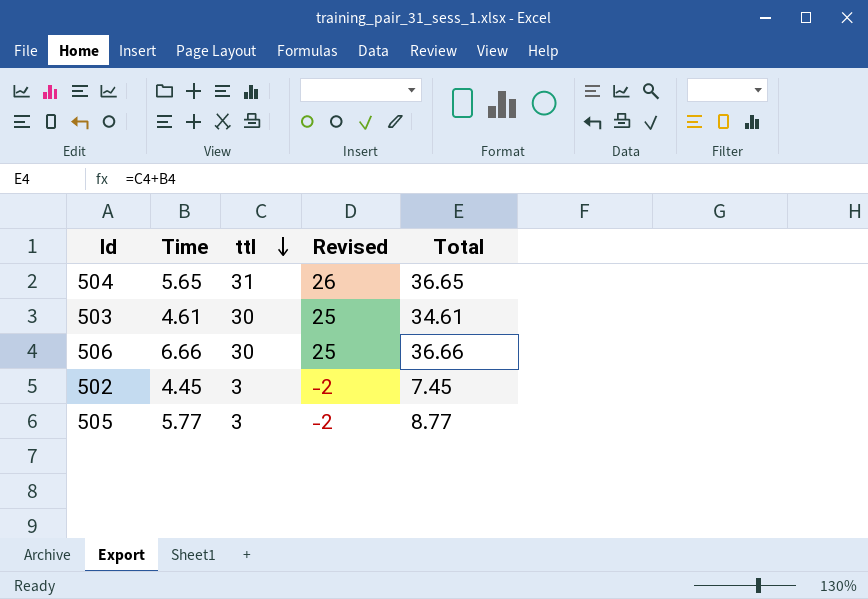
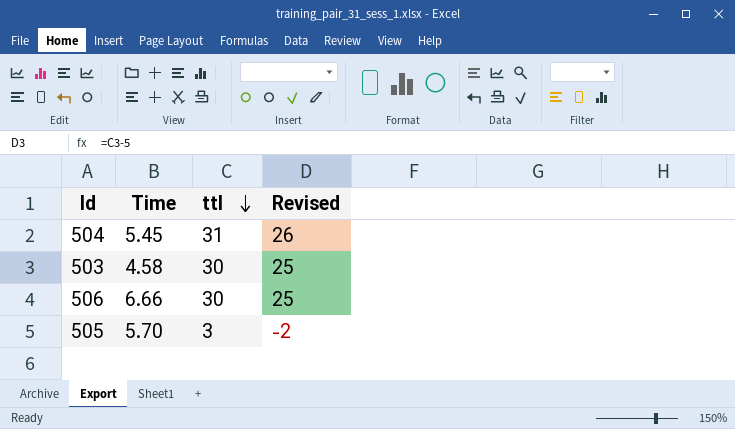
column Total | formula: [Time] + [ttl] -> none
row 502: 4.45 | 3 | -2 | 7.45 -> none
504 | Time: 5.65 -> 5.45
503 | Time: 4.61 -> 4.58
505 | Time: 5.77 -> 5.70

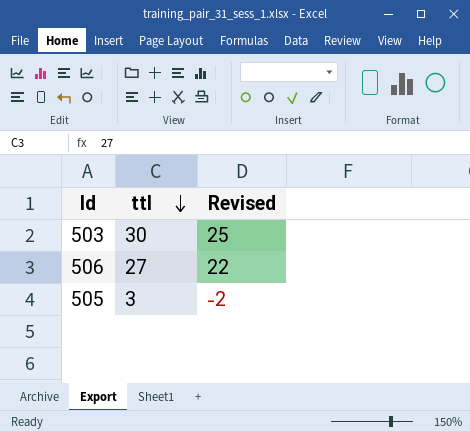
column Time | position: 2 -> none
row 504: 5.45 | 31 | 26 -> none
506 | ttl: 30 -> 27
506 | Revised: 25 -> 22

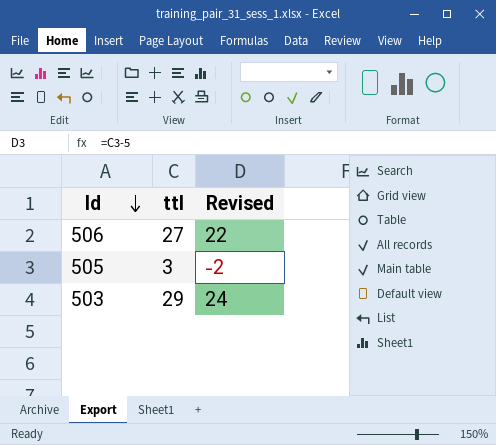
row order: ttl descending -> Id descending
503 | ttl: 30 -> 29
503 | Revised: 25 -> 24

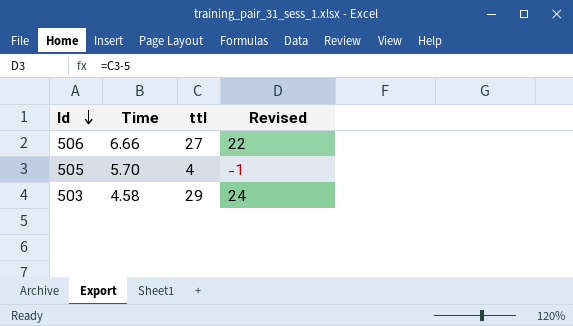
column Time | position: none -> 2
505 | ttl: 3 -> 4
505 | Revised: -2 -> -1

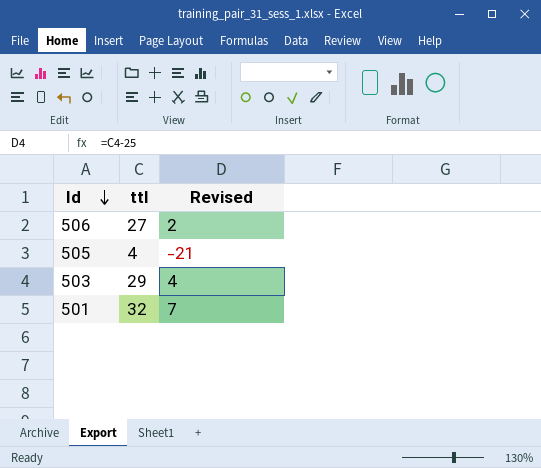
column Time | position: 2 -> none
column Revised | formula: [ttl] - 5 -> [ttl] - 25
row 501: none -> 32 | 7

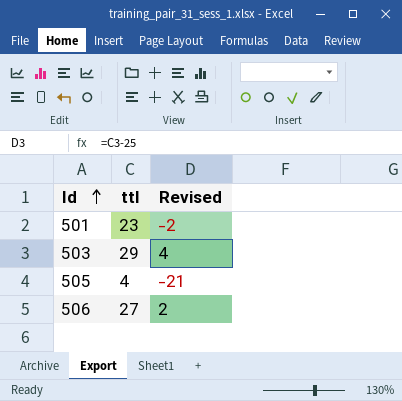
row order: Id descending -> Id ascending
501 | ttl: 32 -> 23
501 | Revised: 7 -> -2

